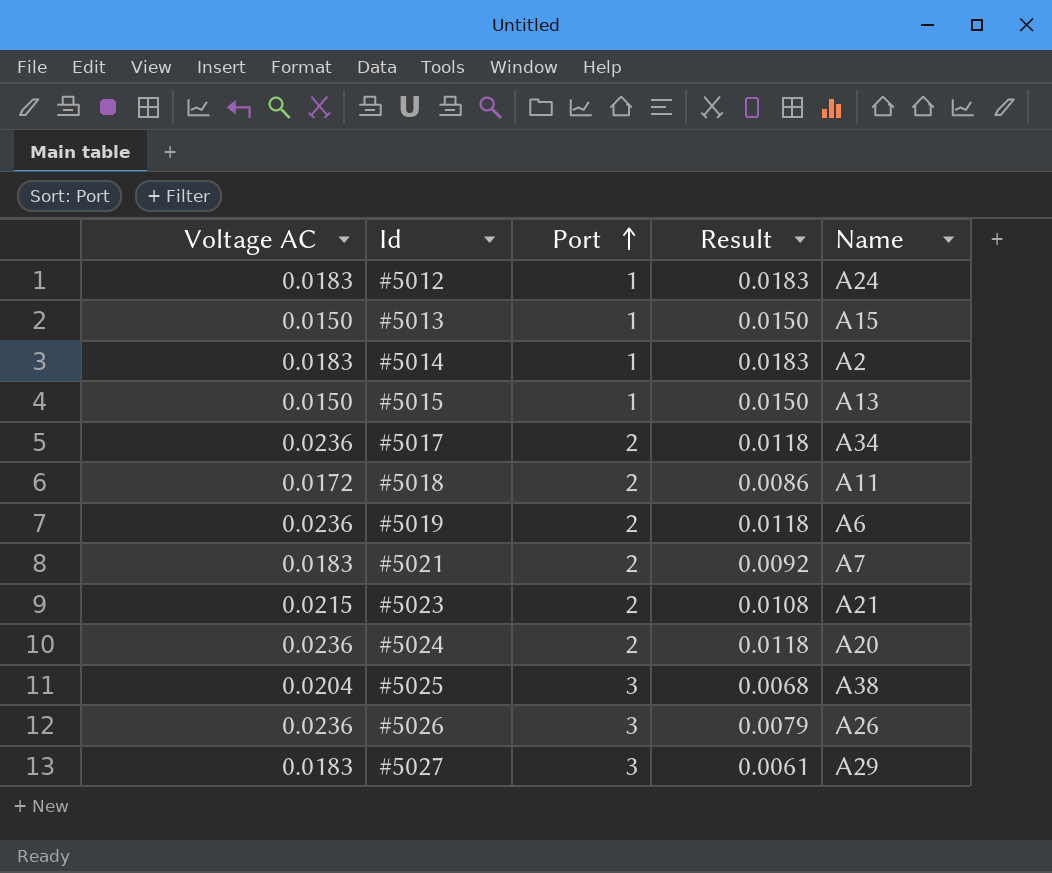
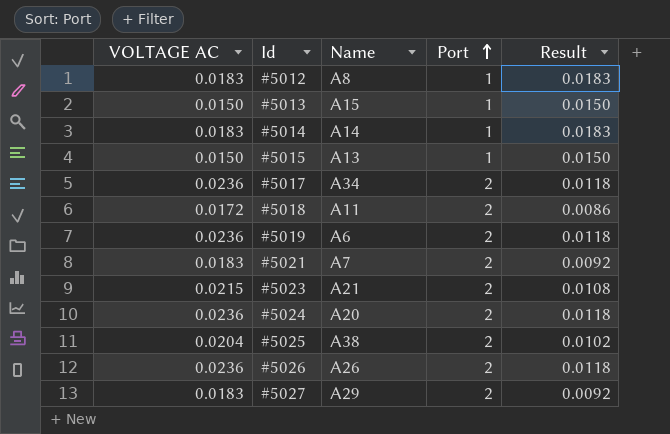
column name: Voltage AC -> VOLTAGE AC
column Name | position: 5 -> 3
#5012 | Name: A24 -> A8
#5014 | Name: A2 -> A14
#5025 | Port: 3 -> 2
#5025 | Result: 0.0068 -> 0.0102
#5026 | Port: 3 -> 2
#5026 | Result: 0.0079 -> 0.0118
#5027 | Port: 3 -> 2
#5027 | Result: 0.0061 -> 0.0092

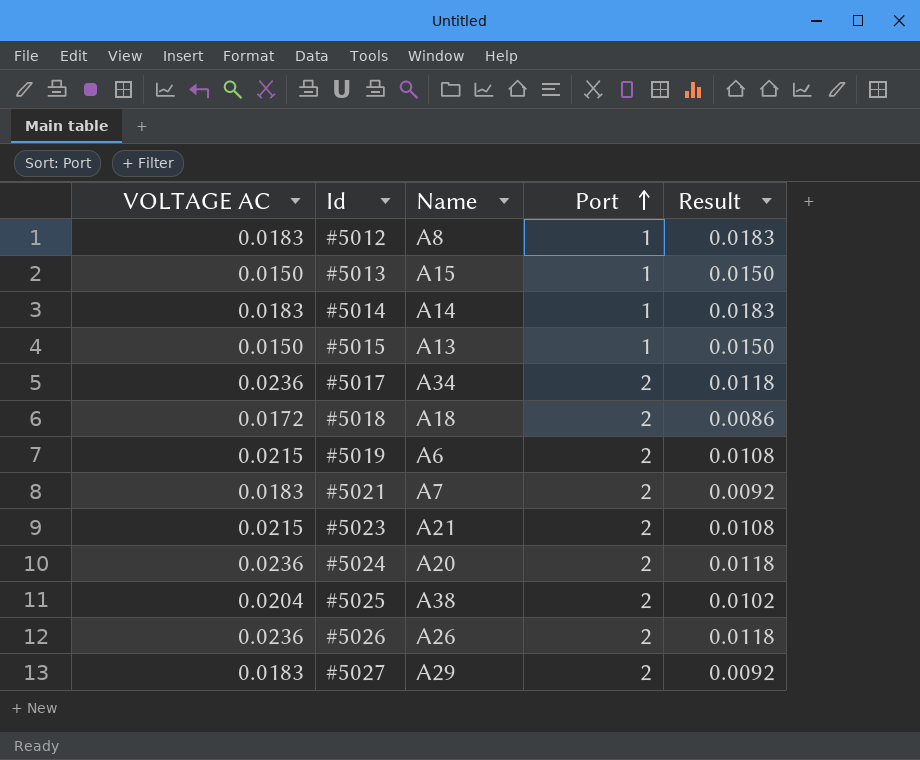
#5018 | Name: A11 -> A18
#5019 | VOLTAGE AC: 0.0236 -> 0.0215
#5019 | Result: 0.0118 -> 0.0108

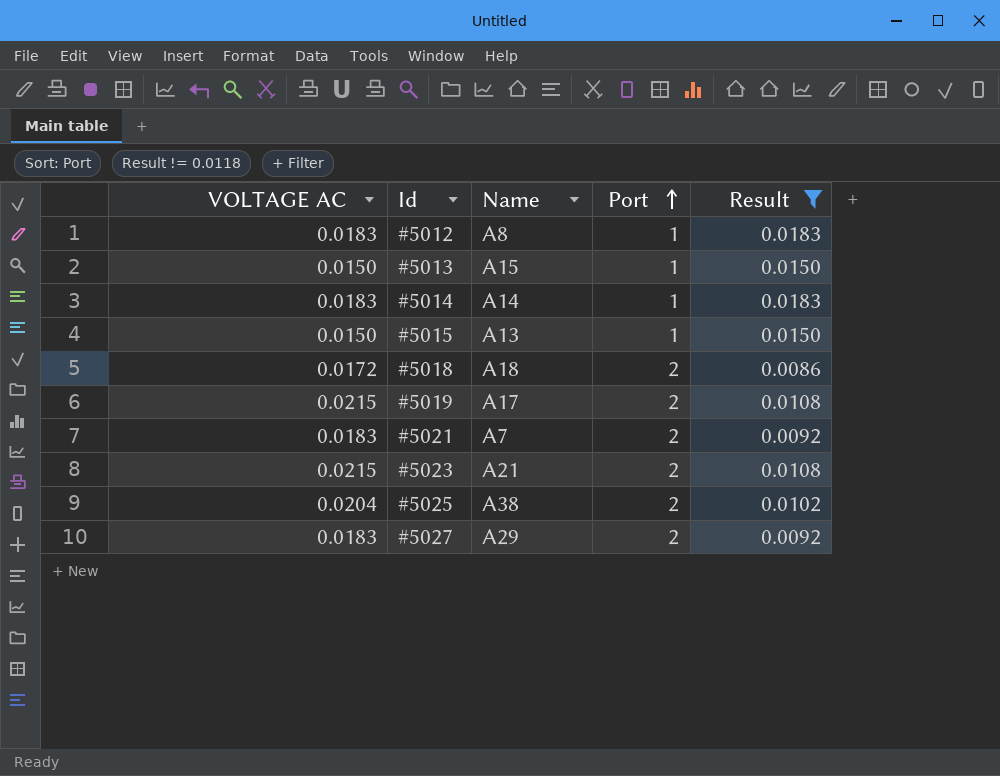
filter: none -> Result != 0.0118
#5019 | Name: A6 -> A17

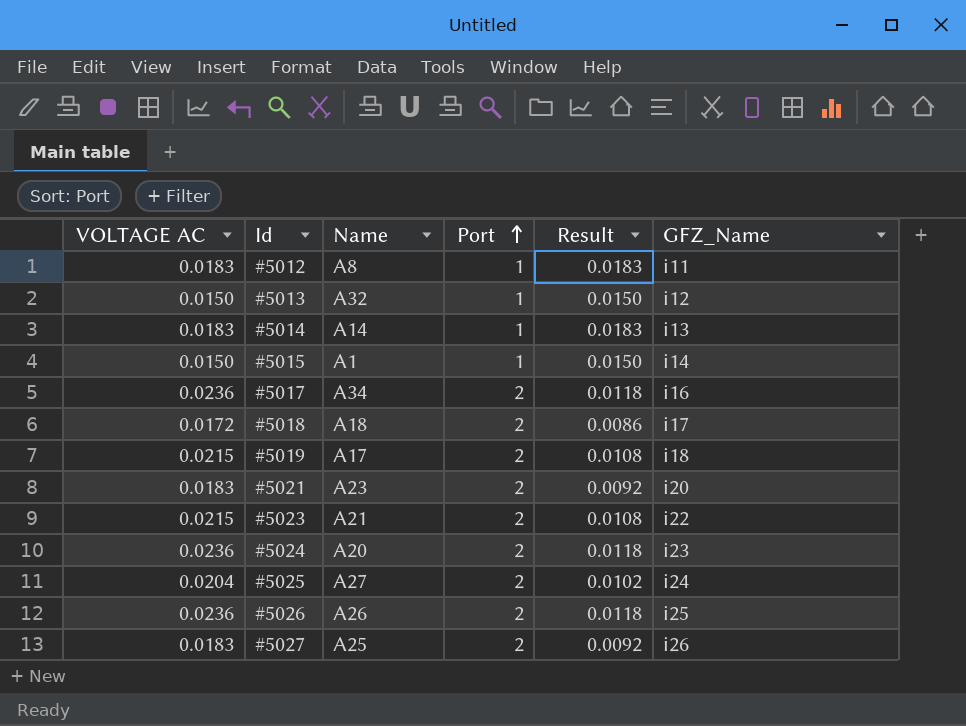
filter: Result != 0.0118 -> none
column GFZ_Name | position: none -> 6
#5013 | Name: A15 -> A32
#5015 | Name: A13 -> A1
#5021 | Name: A7 -> A23
#5025 | Name: A38 -> A27
#5027 | Name: A29 -> A25

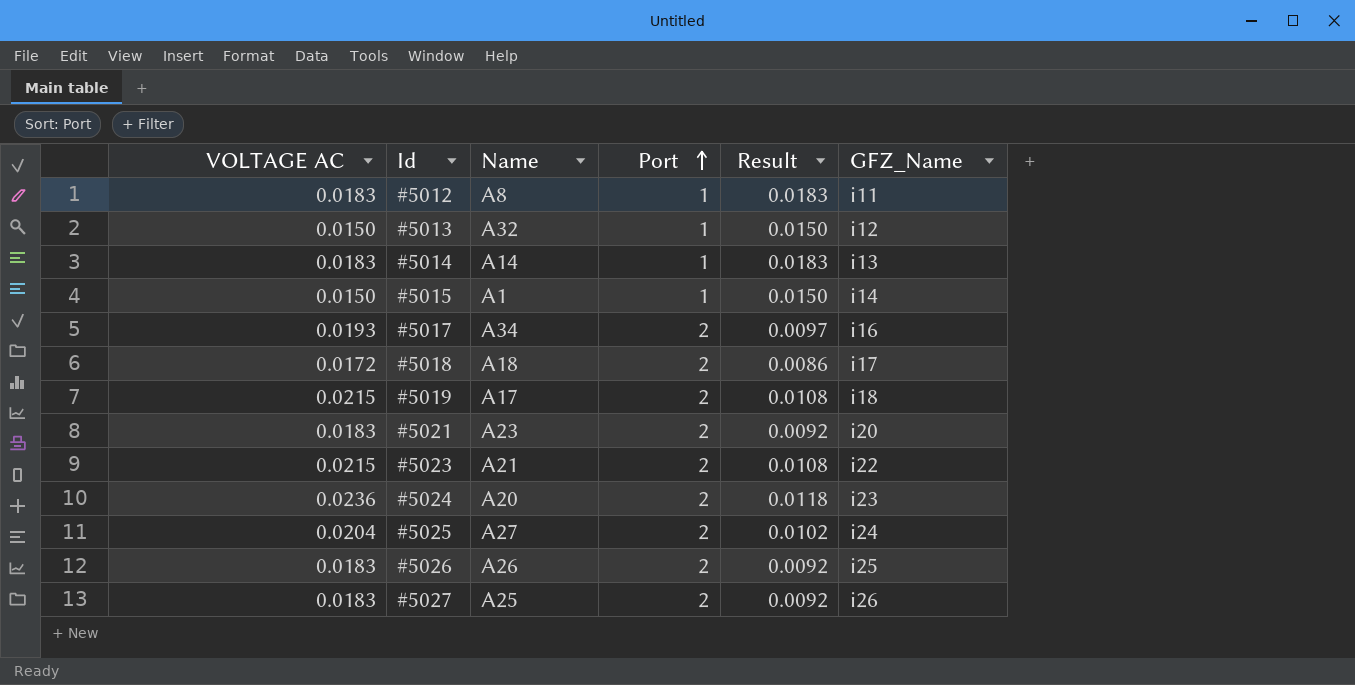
#5017 | VOLTAGE AC: 0.0236 -> 0.0193
#5017 | Result: 0.0118 -> 0.0097
#5026 | VOLTAGE AC: 0.0236 -> 0.0183
#5026 | Result: 0.0118 -> 0.0092

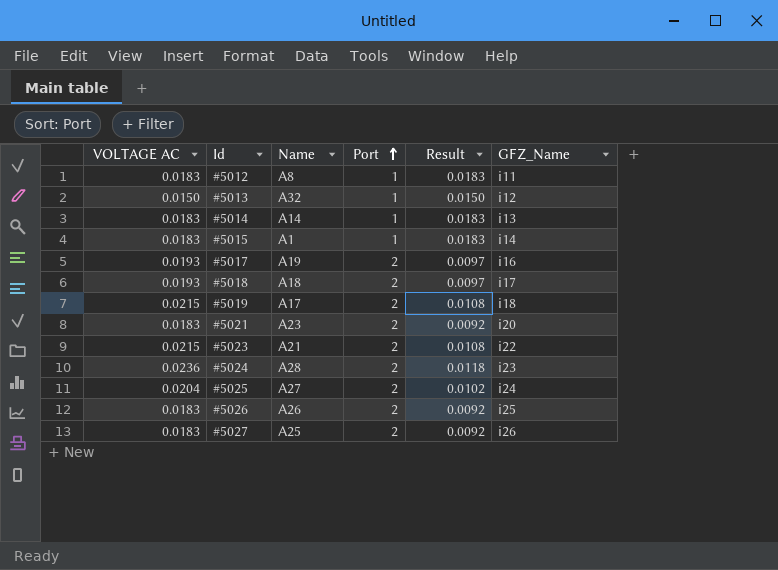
#5015 | VOLTAGE AC: 0.0150 -> 0.0183
#5015 | Result: 0.0150 -> 0.0183
#5017 | Name: A34 -> A19
#5018 | VOLTAGE AC: 0.0172 -> 0.0193
#5018 | Result: 0.0086 -> 0.0097
#5024 | Name: A20 -> A28

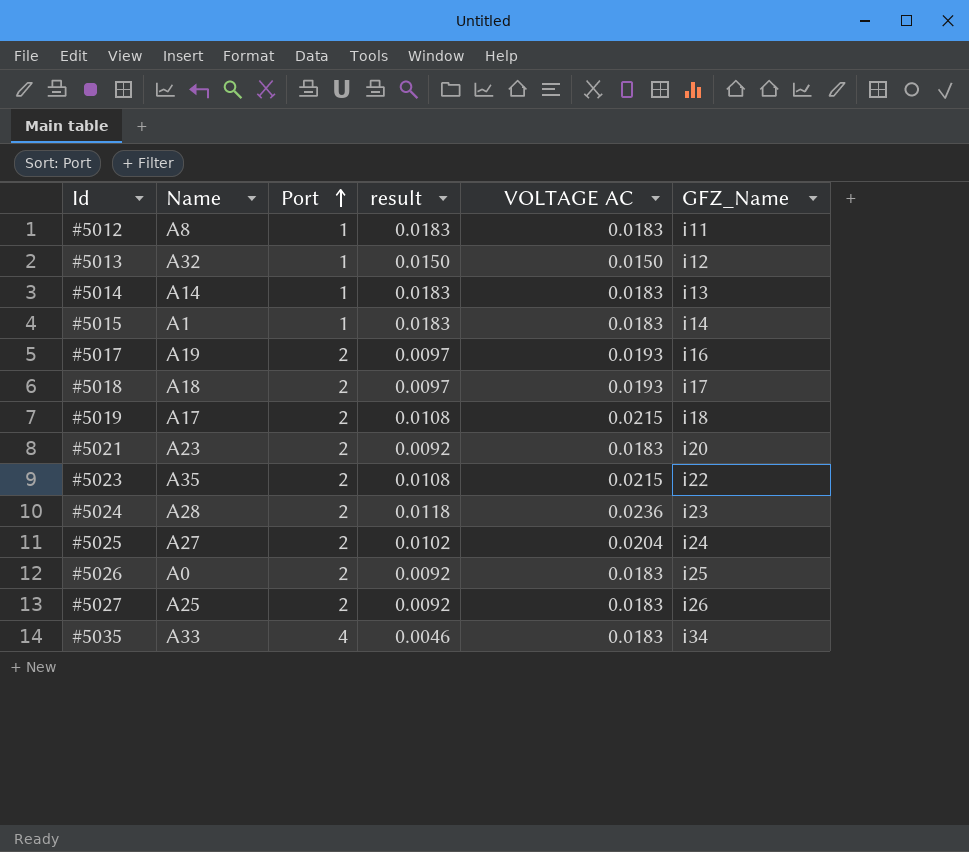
column name: Result -> result
column VOLTAGE AC | position: 1 -> 5
#5023 | Name: A21 -> A35
#5026 | Name: A26 -> A0
row #5035: none -> A33 | 4 | 0.0046 | 0.0183 | i34

